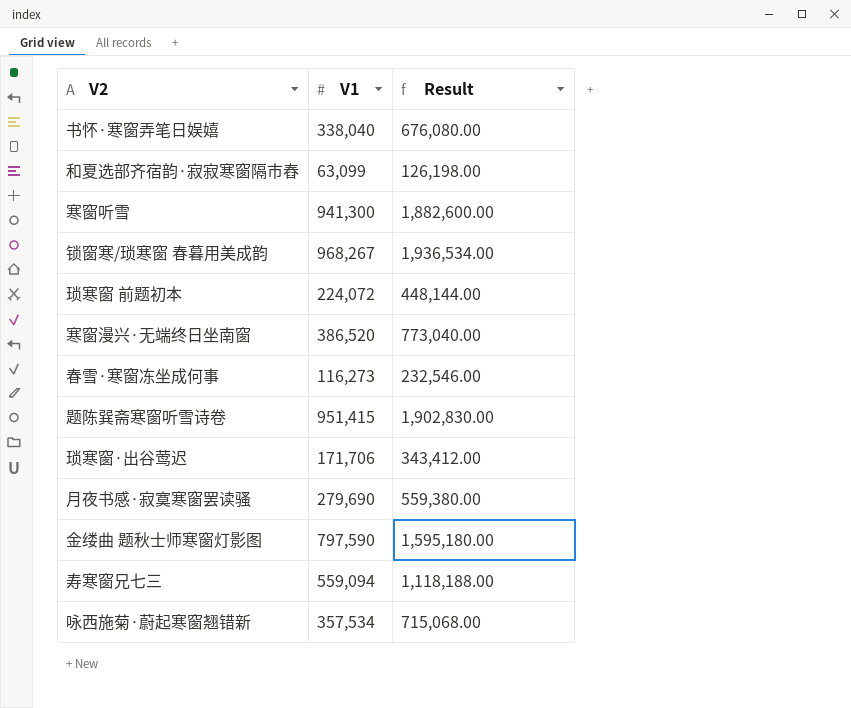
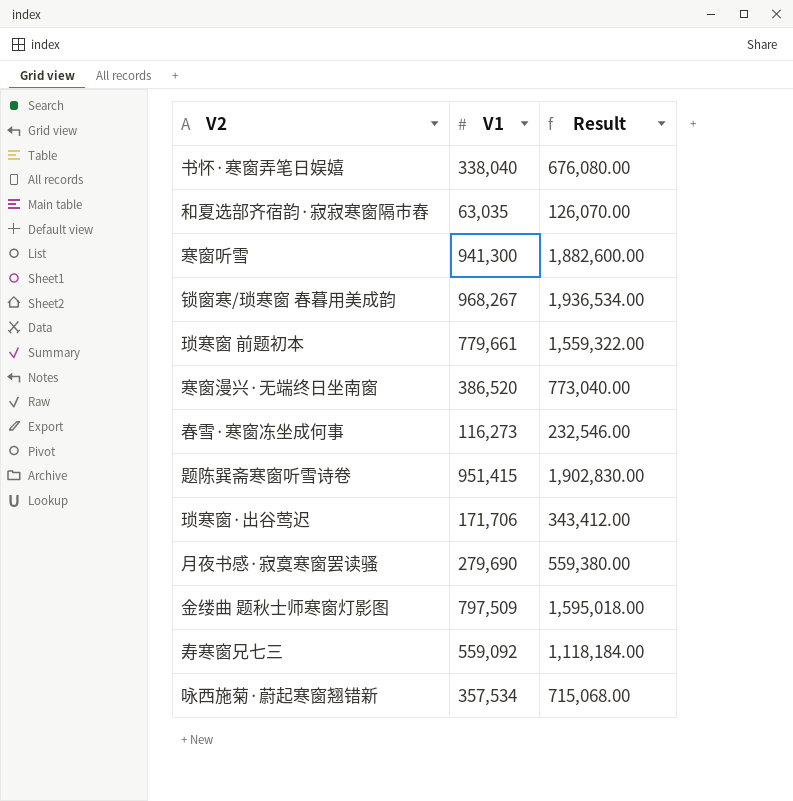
和夏选部齐宿韵·寂寂寒窗隔市舂 | V1: 63,099 -> 63,035
和夏选部齐宿韵·寂寂寒窗隔市舂 | Result: 126,198.00 -> 126,070.00
琐寒窗 前题初本 | V1: 224,072 -> 779,661
琐寒窗 前题初本 | Result: 448,144.00 -> 1,559,322.00
金缕曲 题秋士师寒窗灯影图 | V1: 797,590 -> 797,509
金缕曲 题秋士师寒窗灯影图 | Result: 1,595,180.00 -> 1,595,018.00
寿寒窗兄七三 | V1: 559,094 -> 559,092
寿寒窗兄七三 | Result: 1,118,188.00 -> 1,118,184.00

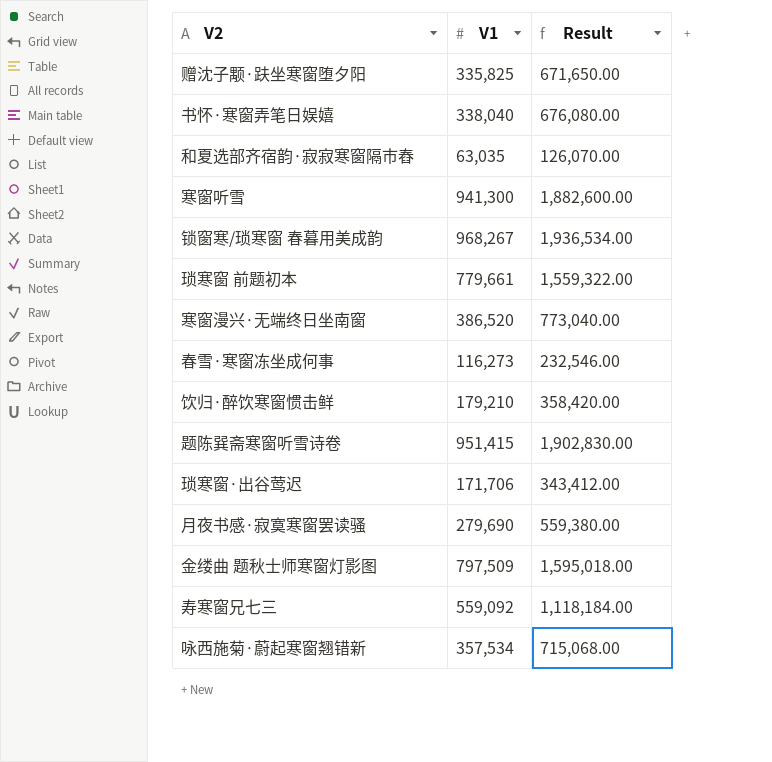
row 赠沈子颙·趺坐寒窗堕夕阳: none -> 335,825 | 671,650.00
row 饮归·醉饮寒窗惯击鲜: none -> 179,210 | 358,420.00

